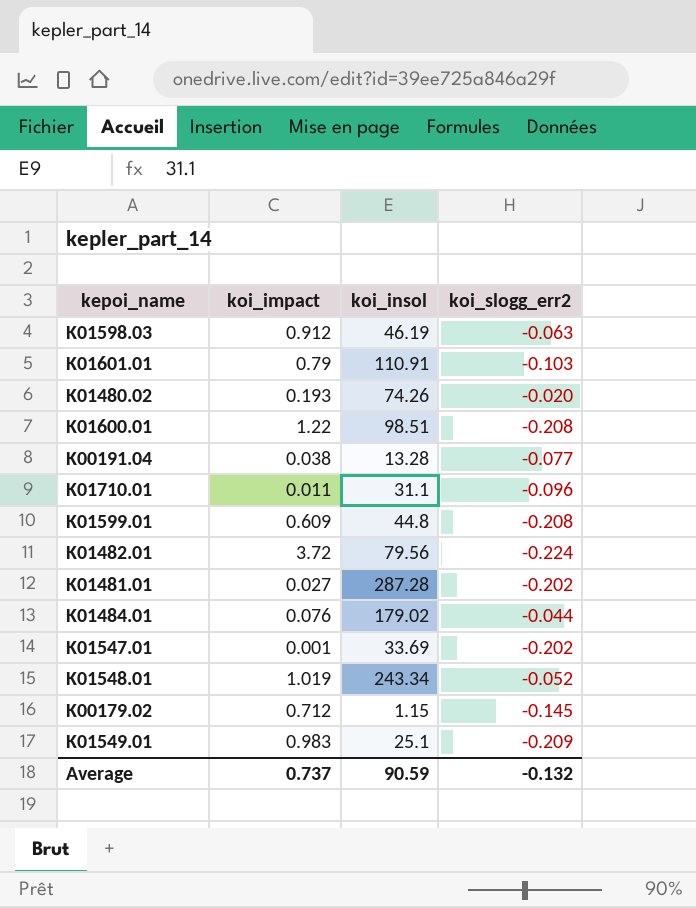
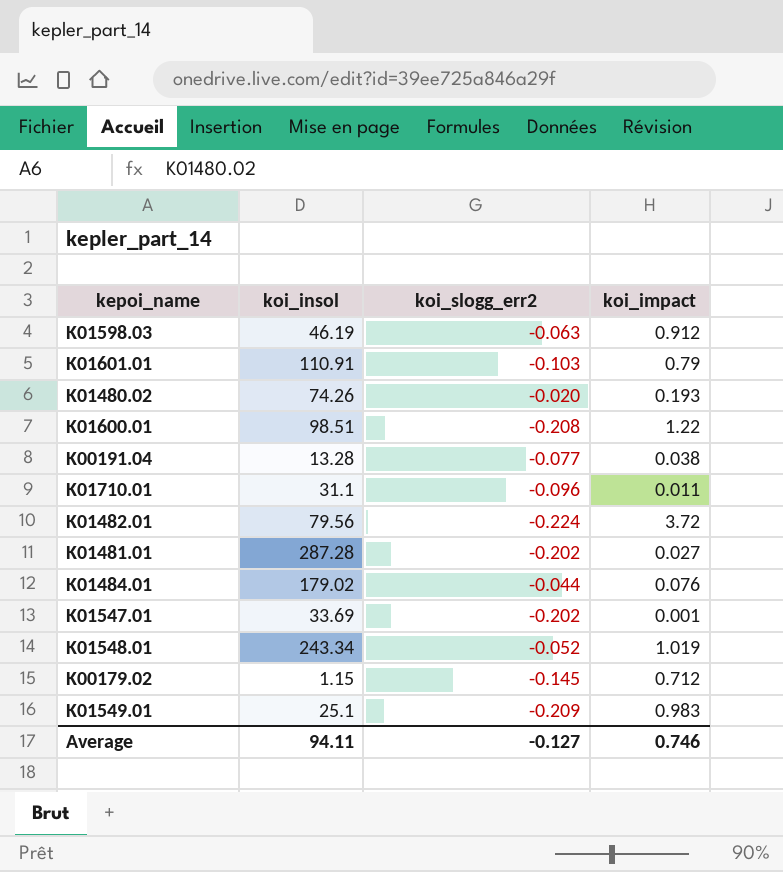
column koi_impact | position: 2 -> 4
row K01599.01: 0.609 | 44.8 | -0.208 -> none
Average | koi_insol: 90.59 -> 94.11
Average | koi_slogg_err2: -0.132 -> -0.127
Average | koi_impact: 0.737 -> 0.746

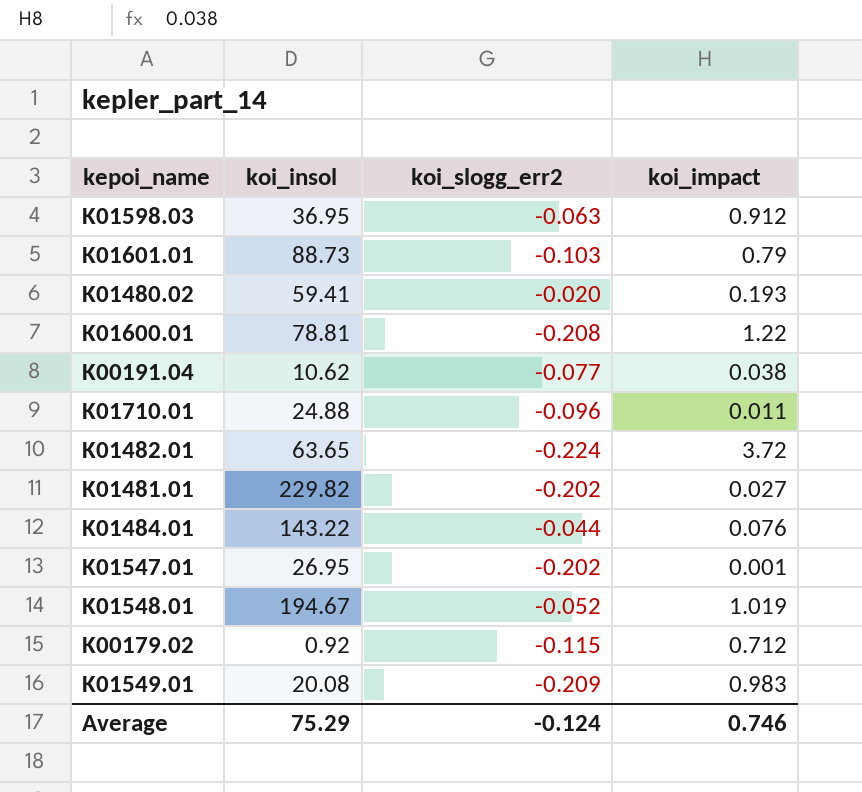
K01598.03 | koi_insol: 46.19 -> 36.95
K01601.01 | koi_insol: 110.91 -> 88.73
K01480.02 | koi_insol: 74.26 -> 59.41
K01600.01 | koi_insol: 98.51 -> 78.81
K00191.04 | koi_insol: 13.28 -> 10.62
K01710.01 | koi_insol: 31.1 -> 24.88
K01482.01 | koi_insol: 79.56 -> 63.65
K01481.01 | koi_insol: 287.28 -> 229.82
K01484.01 | koi_insol: 179.02 -> 143.22
K01547.01 | koi_insol: 33.69 -> 26.95
K01548.01 | koi_insol: 243.34 -> 194.67
K00179.02 | koi_insol: 1.15 -> 0.92
K00179.02 | koi_slogg_err2: -0.145 -> -0.115
K01549.01 | koi_insol: 25.1 -> 20.08
Average | koi_insol: 94.11 -> 75.29
Average | koi_slogg_err2: -0.127 -> -0.124

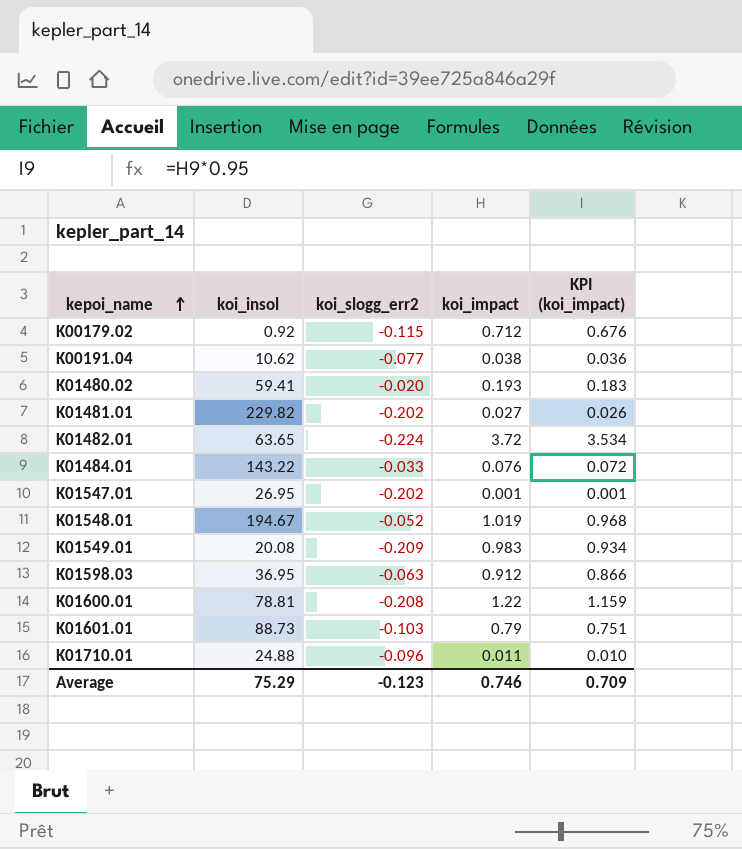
row order: none -> kepoi_name ascending
column KPI (koi_impact) | formula: none -> [koi_impact] * 0.95
K01484.01 | koi_slogg_err2: -0.044 -> -0.033
Average | koi_slogg_err2: -0.124 -> -0.123

